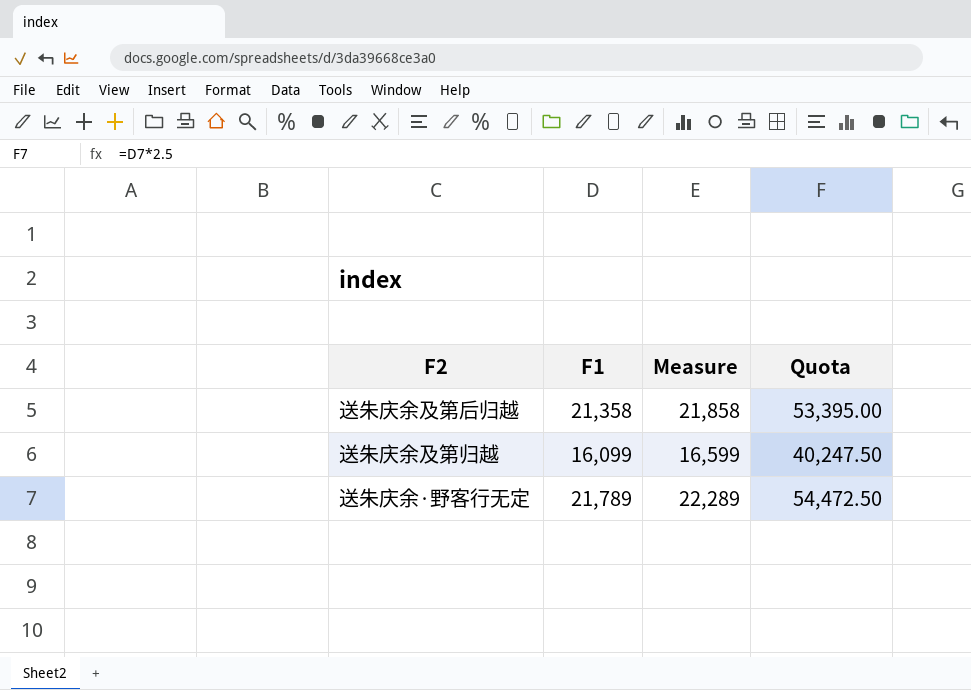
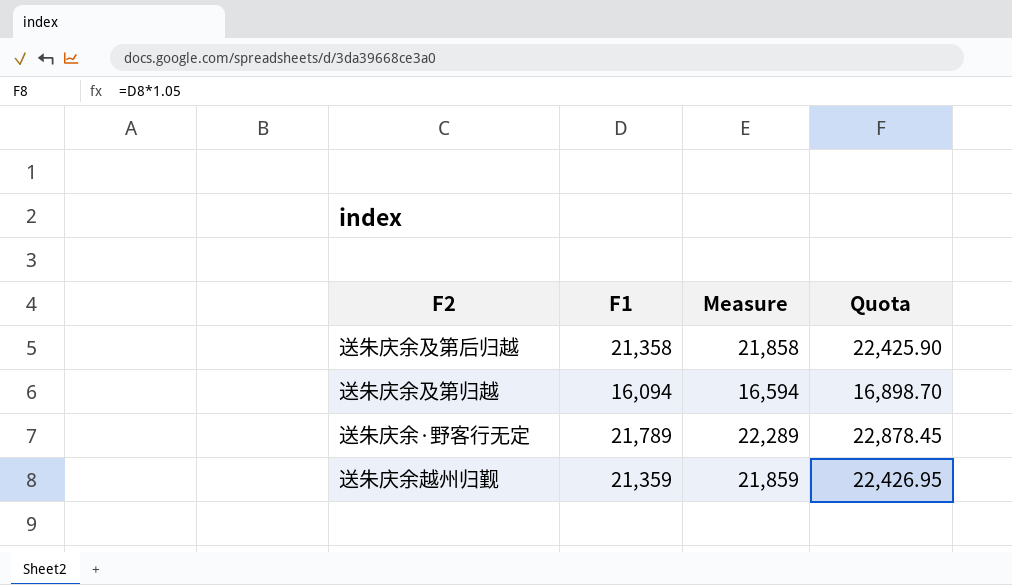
column Quota | formula: [F1] * 2.5 -> [F1] * 1.05
送朱庆余及第归越 | F1: 16,099 -> 16,094
送朱庆余及第归越 | Measure: 16,599 -> 16,594
row 送朱庆余越州归觐: none -> 21,359 | 21,859 | 22,426.95

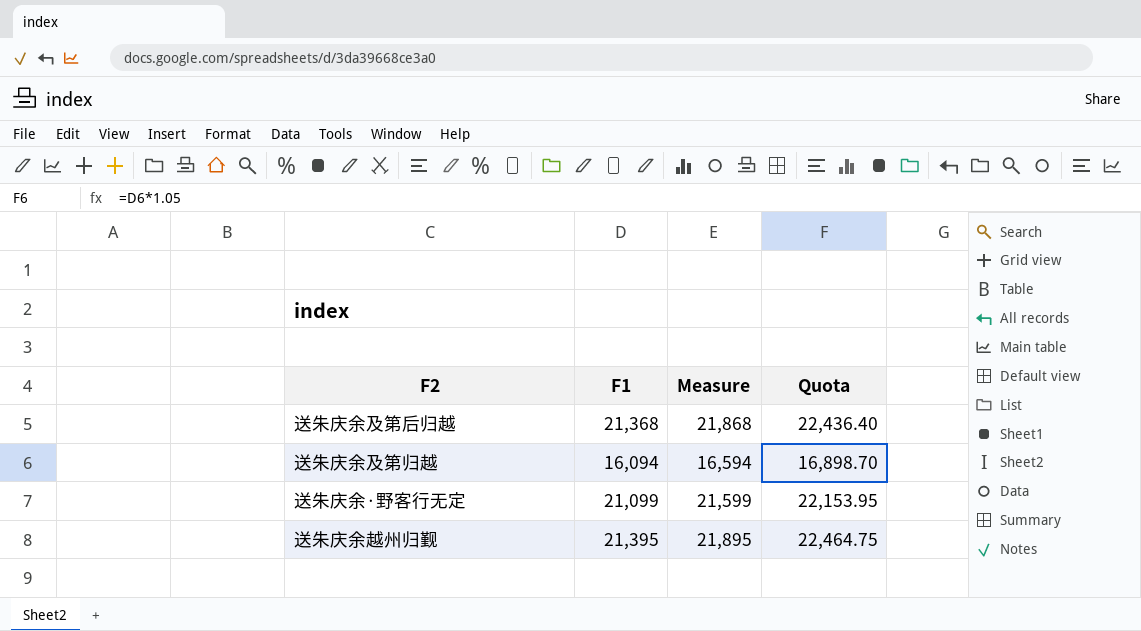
送朱庆余及第后归越 | F1: 21,358 -> 21,368
送朱庆余及第后归越 | Measure: 21,858 -> 21,868
送朱庆余及第后归越 | Quota: 22,425.90 -> 22,436.40
送朱庆余·野客行无定 | F1: 21,789 -> 21,099
送朱庆余·野客行无定 | Measure: 22,289 -> 21,599
送朱庆余·野客行无定 | Quota: 22,878.45 -> 22,153.95
送朱庆余越州归觐 | F1: 21,359 -> 21,395
送朱庆余越州归觐 | Measure: 21,859 -> 21,895
送朱庆余越州归觐 | Quota: 22,426.95 -> 22,464.75

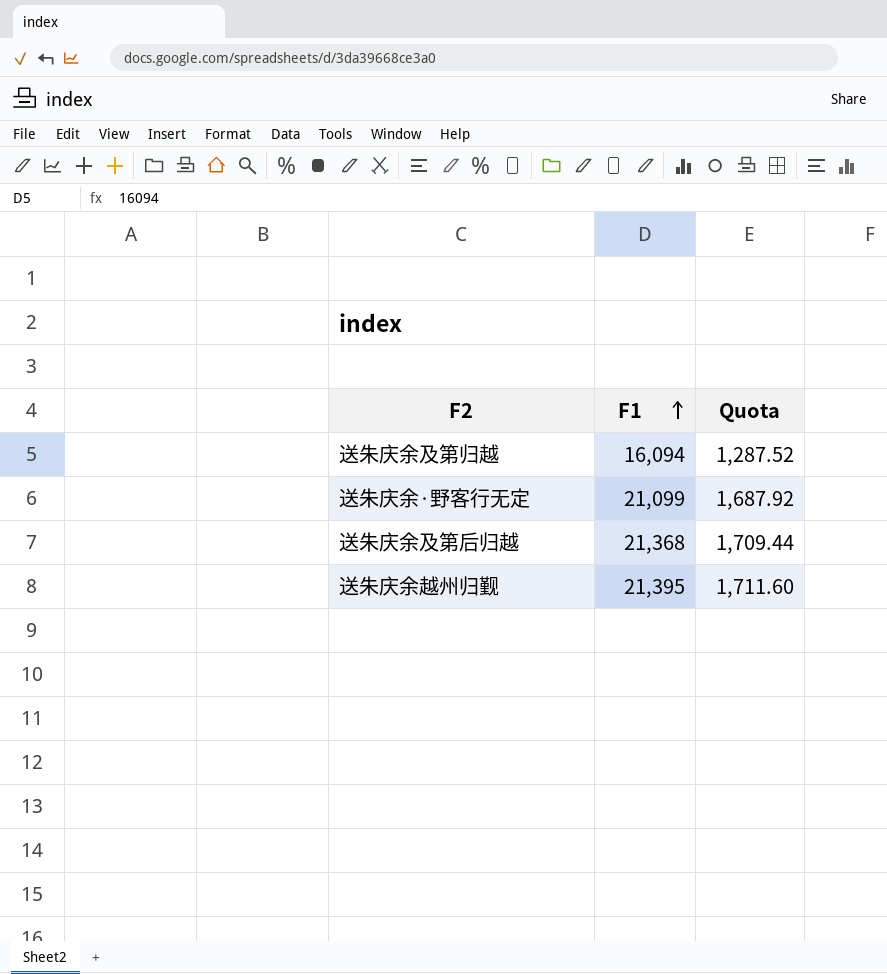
row order: none -> F1 ascending
column Measure | formula: [F1] + 500 -> none
column Quota | formula: [F1] * 1.05 -> [F1] * 0.08

